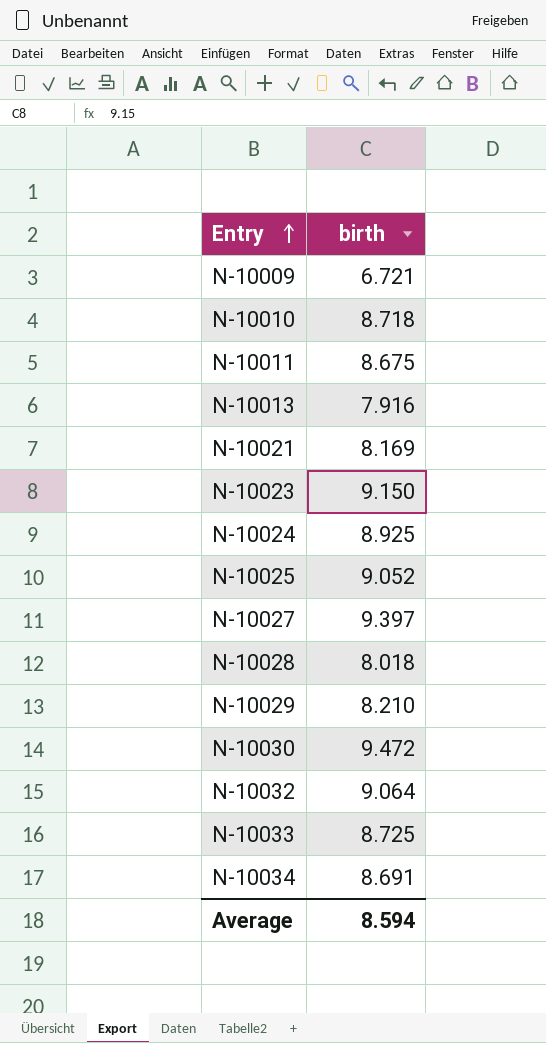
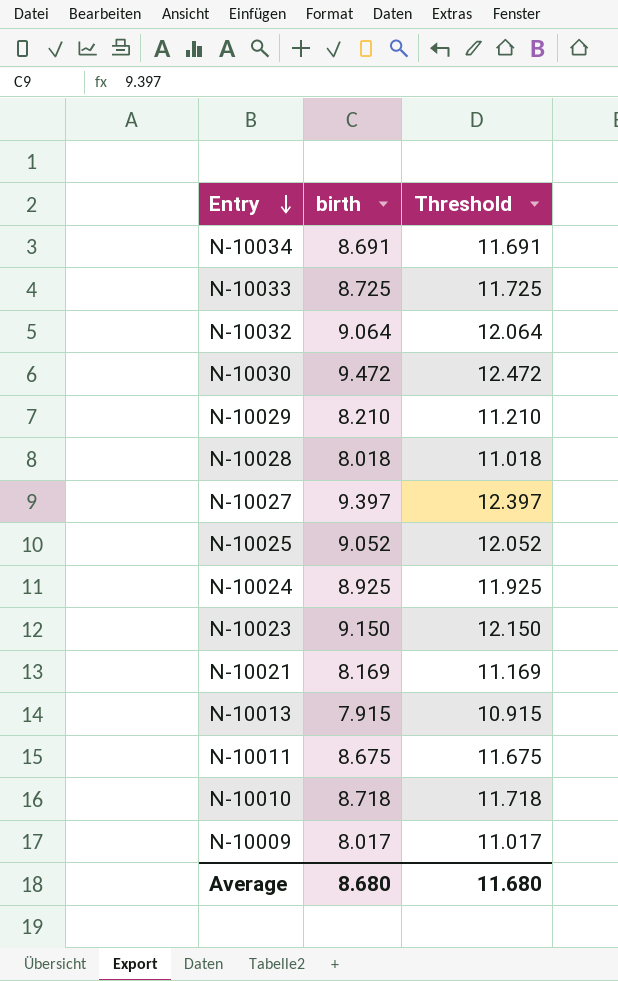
row order: Entry ascending -> Entry descending
column Threshold | formula: none -> [birth] + 3
N-10013 | birth: 7.916 -> 7.915
N-10009 | birth: 6.721 -> 8.017
Average | birth: 8.594 -> 8.680

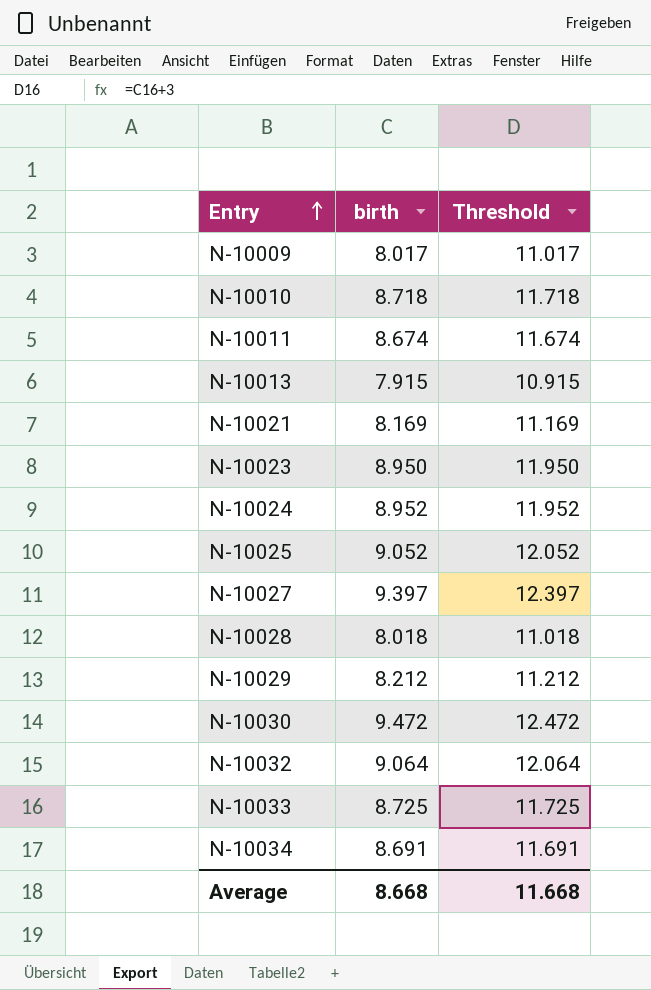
row order: Entry descending -> Entry ascending
N-10011 | birth: 8.675 -> 8.674
N-10011 | Threshold: 11.675 -> 11.674
N-10023 | birth: 9.150 -> 8.950
N-10023 | Threshold: 12.150 -> 11.950
N-10024 | birth: 8.925 -> 8.952
N-10024 | Threshold: 11.925 -> 11.952
N-10029 | birth: 8.210 -> 8.212
N-10029 | Threshold: 11.210 -> 11.212
Average | birth: 8.680 -> 8.668
Average | Threshold: 11.680 -> 11.668

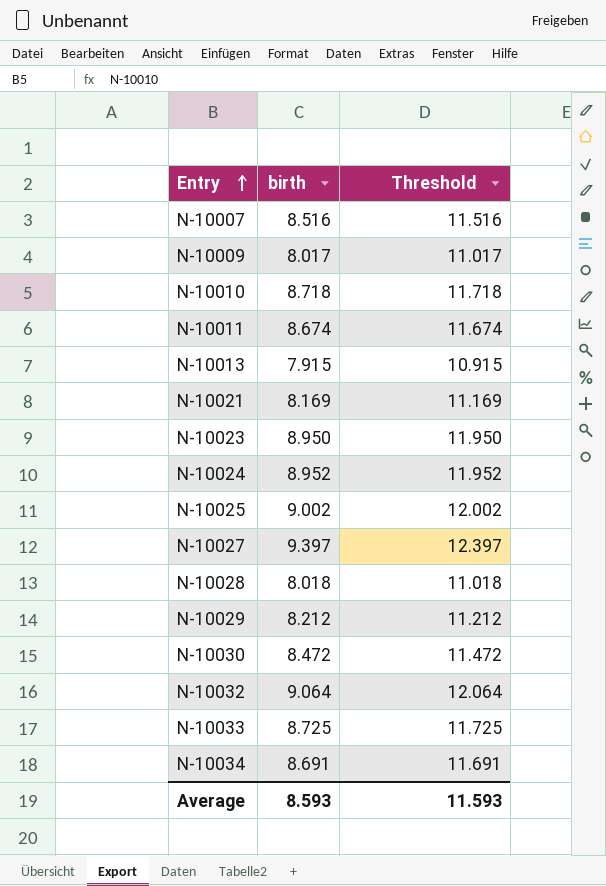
row N-10007: none -> 8.516 | 11.516
N-10025 | birth: 9.052 -> 9.002
N-10025 | Threshold: 12.052 -> 12.002
N-10030 | birth: 9.472 -> 8.472
N-10030 | Threshold: 12.472 -> 11.472
Average | birth: 8.668 -> 8.593
Average | Threshold: 11.668 -> 11.593

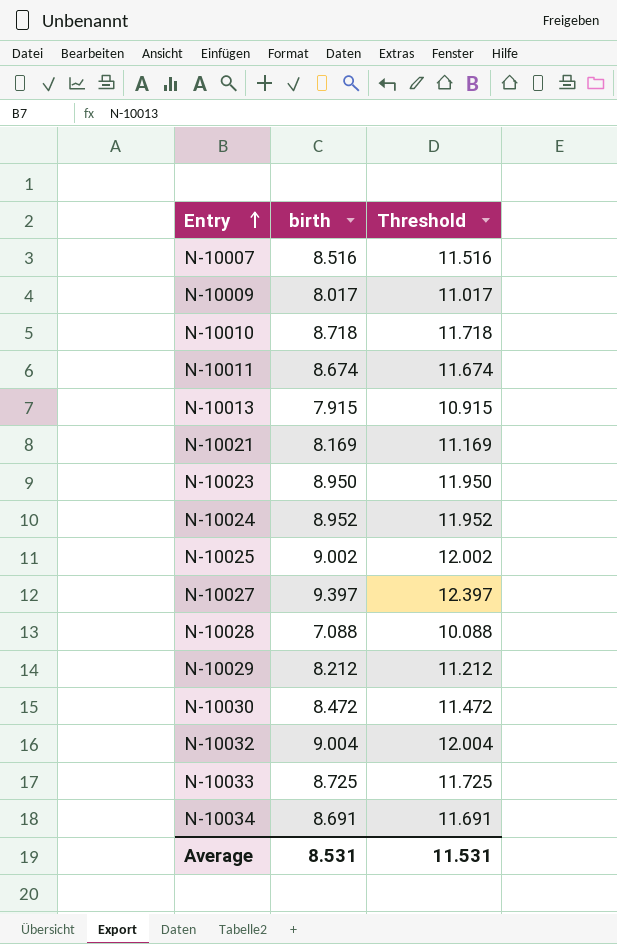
N-10028 | birth: 8.018 -> 7.088
N-10028 | Threshold: 11.018 -> 10.088
N-10032 | birth: 9.064 -> 9.004
N-10032 | Threshold: 12.064 -> 12.004
Average | birth: 8.593 -> 8.531
Average | Threshold: 11.593 -> 11.531

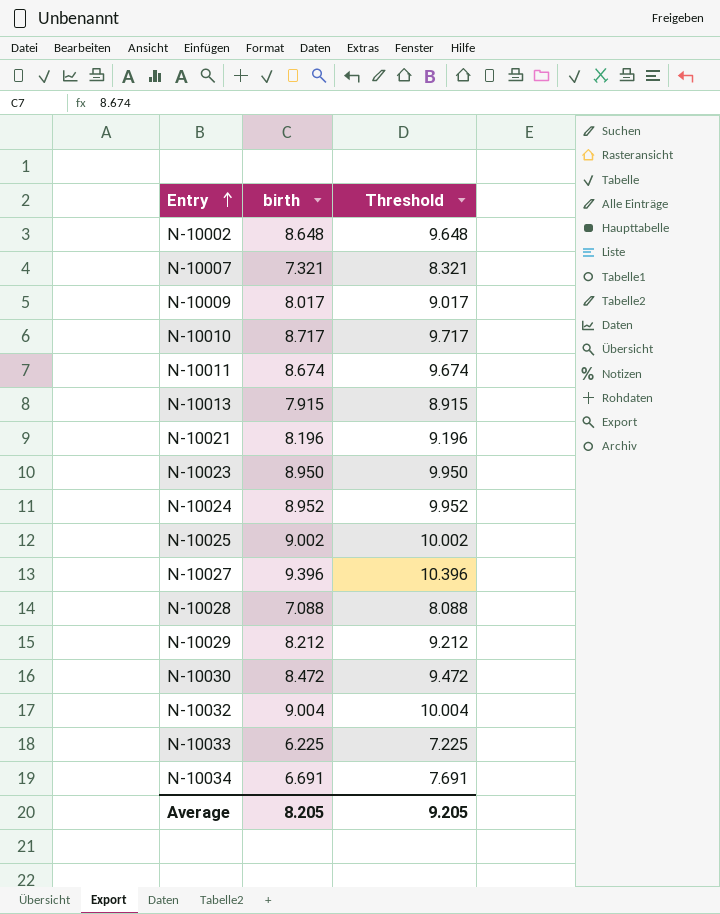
column Threshold | formula: [birth] + 3 -> [birth] + 1
row N-10002: none -> 8.648 | 9.648
N-10007 | birth: 8.516 -> 7.321
N-10010 | birth: 8.718 -> 8.717
N-10021 | birth: 8.169 -> 8.196
N-10027 | birth: 9.397 -> 9.396
N-10033 | birth: 8.725 -> 6.225
N-10034 | birth: 8.691 -> 6.691
Average | birth: 8.531 -> 8.205
Average | Threshold: 11.531 -> 9.205

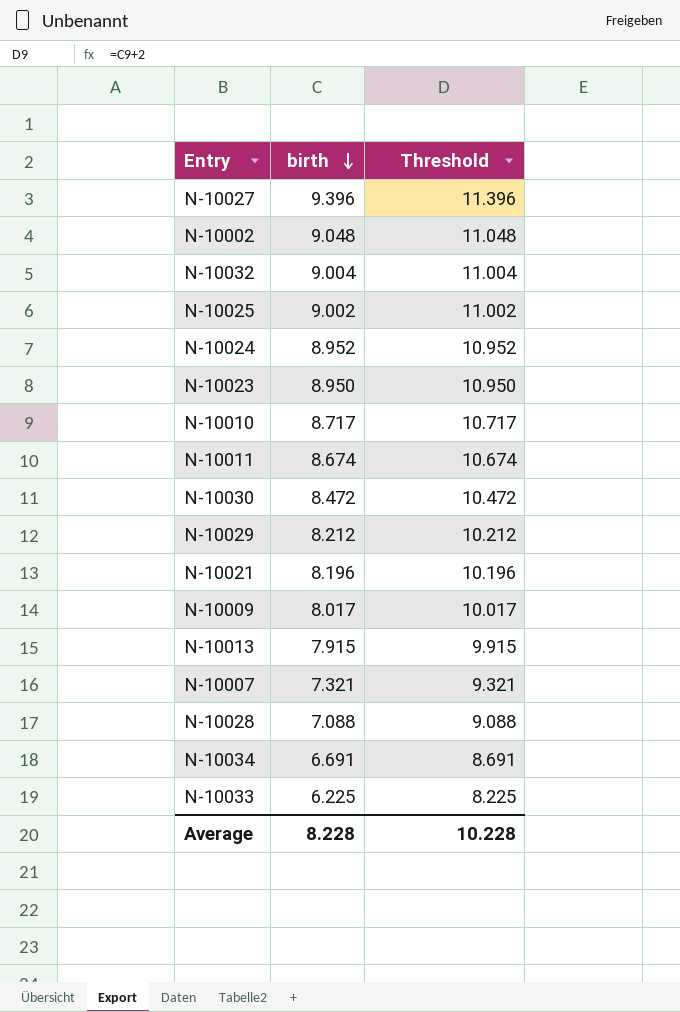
row order: Entry ascending -> birth descending
column Threshold | formula: [birth] + 1 -> [birth] + 2
N-10002 | birth: 8.648 -> 9.048
Average | birth: 8.205 -> 8.228
Average | Threshold: 9.205 -> 10.228

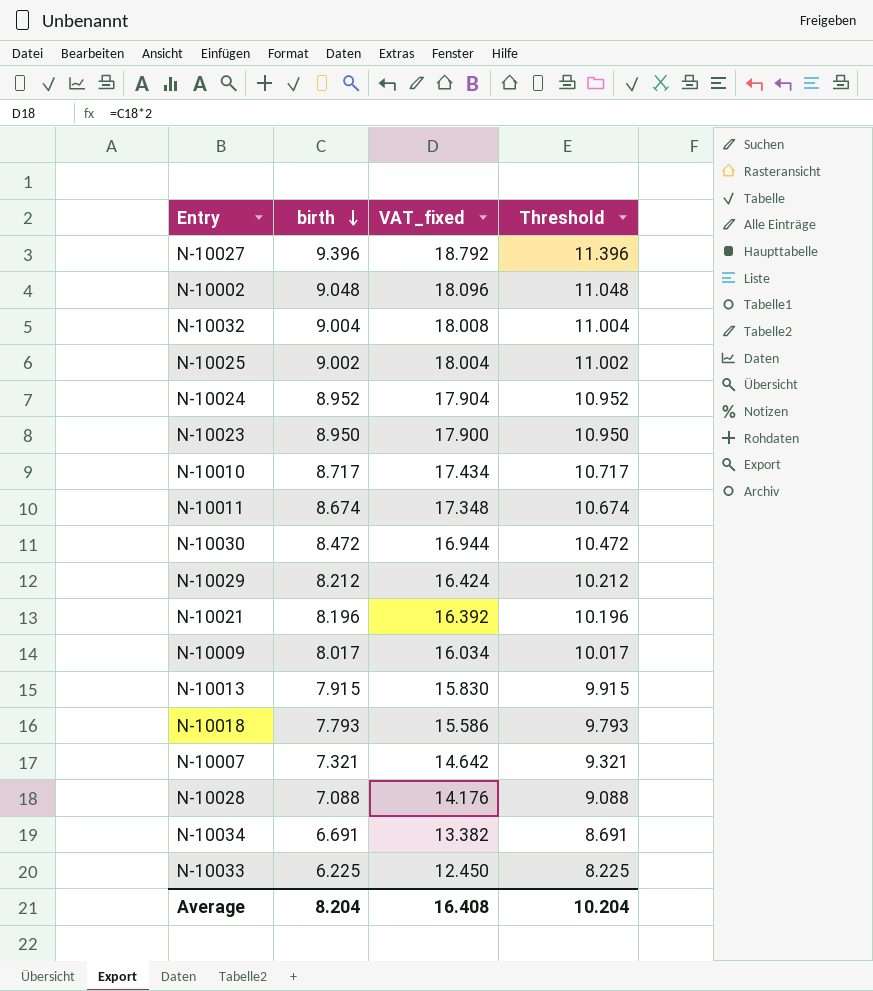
column VAT_fixed | formula: none -> [birth] * 2
row N-10018: none -> 7.793 | 15.586 | 9.793
Average | birth: 8.228 -> 8.204
Average | Threshold: 10.228 -> 10.204

